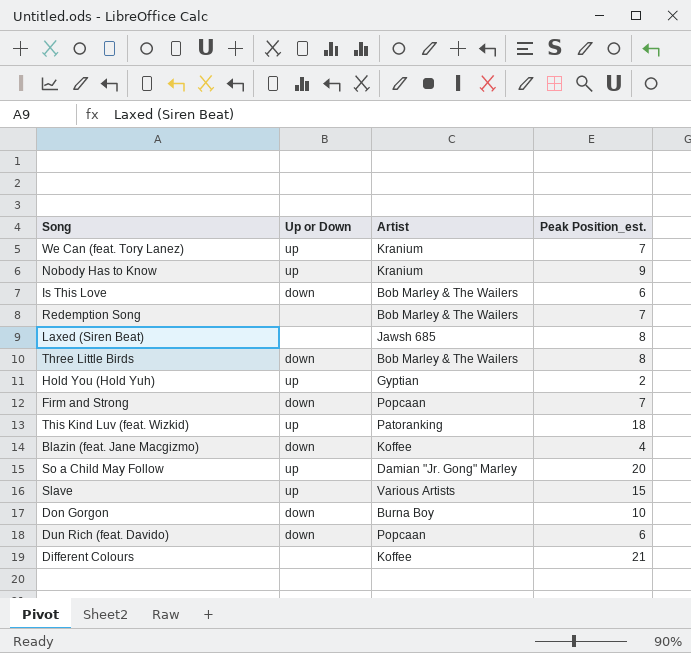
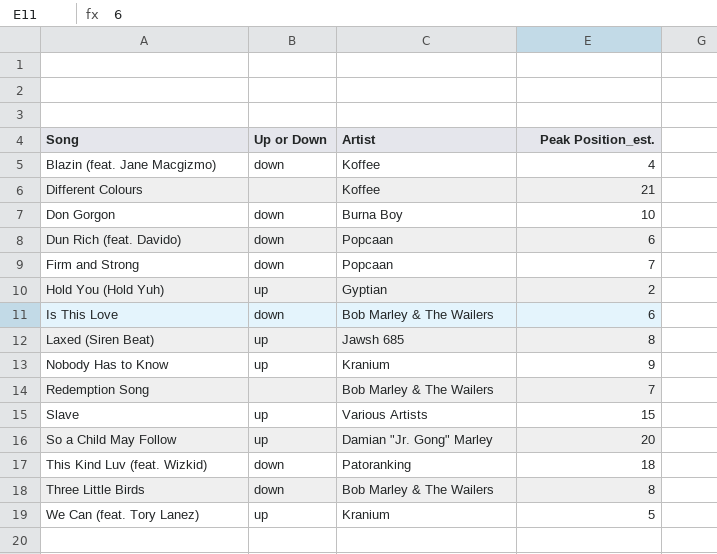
row order: none -> Song ascending
Laxed (Siren Beat) | Up or Down: none -> up
This Kind Luv (feat. Wizkid) | Up or Down: up -> down
We Can (feat. Tory Lanez) | Peak Position_est.: 7 -> 5

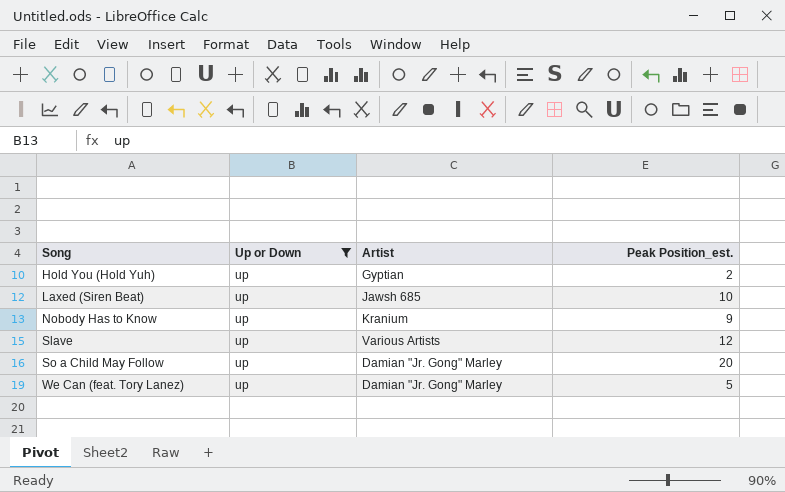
filter: none -> Up or Down = up
Laxed (Siren Beat) | Peak Position_est.: 8 -> 10
Slave | Peak Position_est.: 15 -> 12
We Can (feat. Tory Lanez) | Artist: Kranium -> Damian "Jr. Gong" Marley

